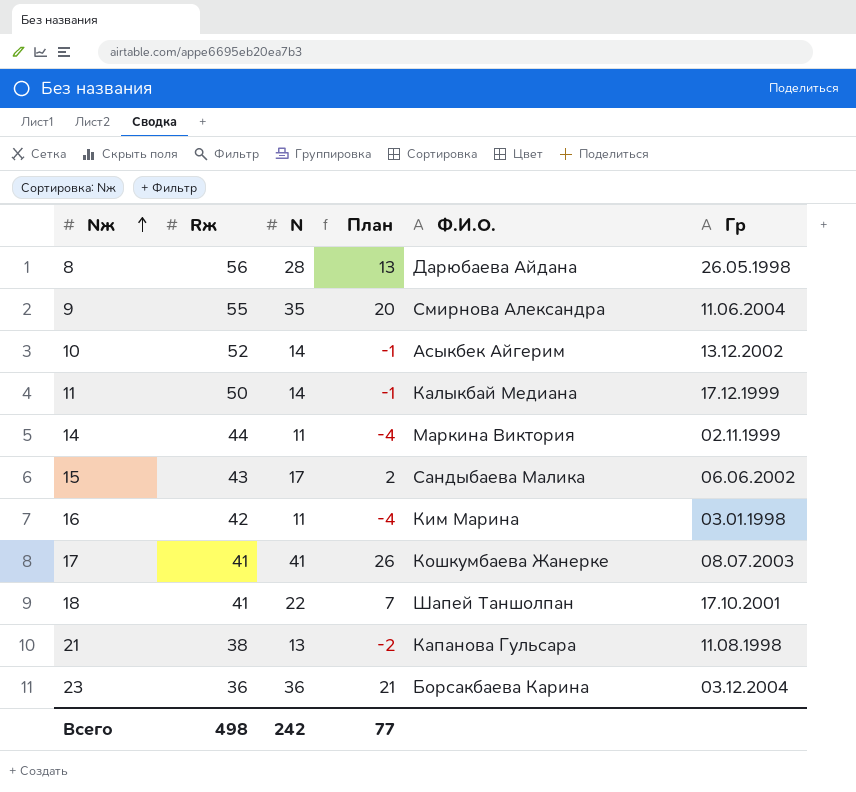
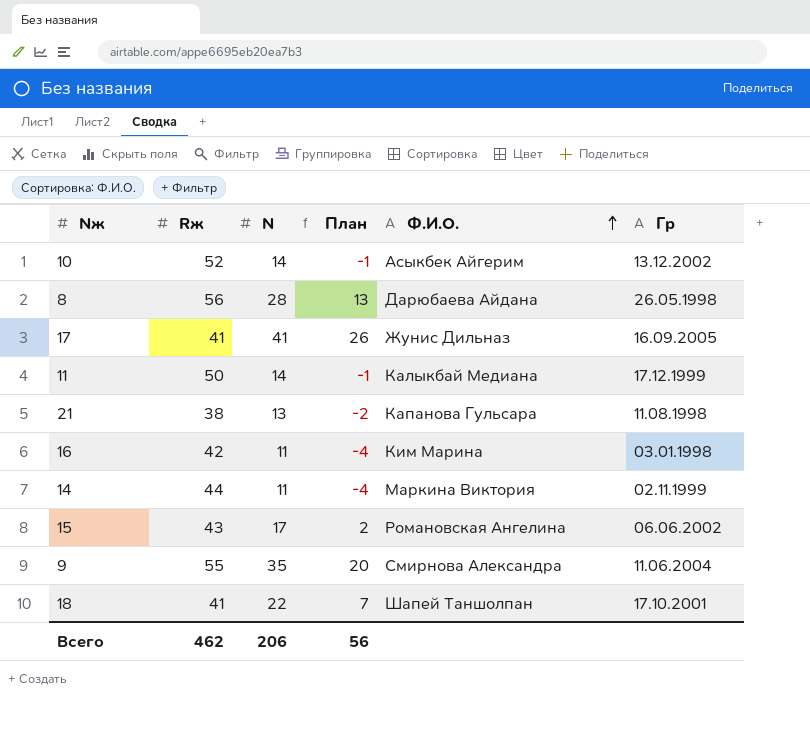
row order: Nж ascending -> Ф.И.О. ascending
row 23: 36 | 36 | 21 | Борсакбаева Карина | 03.12.2004 -> none
17 | Ф.И.О.: Кошкумбаева Жанерке -> Жунис Дильназ
17 | Гр: 08.07.2003 -> 16.09.2005
15 | Ф.И.О.: Сандыбаева Малика -> Романовская Ангелина
Всего | Rж: 498 -> 462
Всего | N: 242 -> 206
Всего | План: 77 -> 56

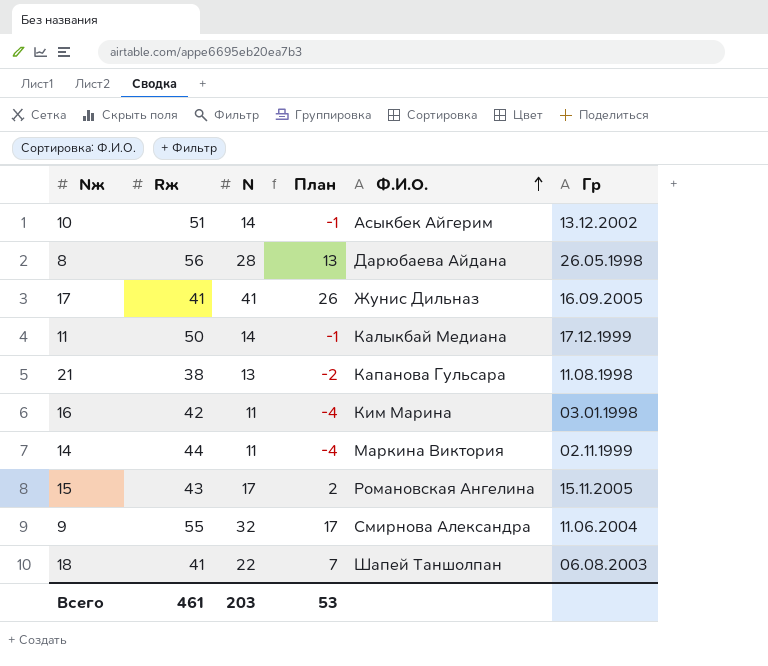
10 | Rж: 52 -> 51
15 | Гр: 06.06.2002 -> 15.11.2005
9 | N: 35 -> 32
9 | План: 20 -> 17
18 | Гр: 17.10.2001 -> 06.08.2003
Всего | Rж: 462 -> 461
Всего | N: 206 -> 203
Всего | План: 56 -> 53

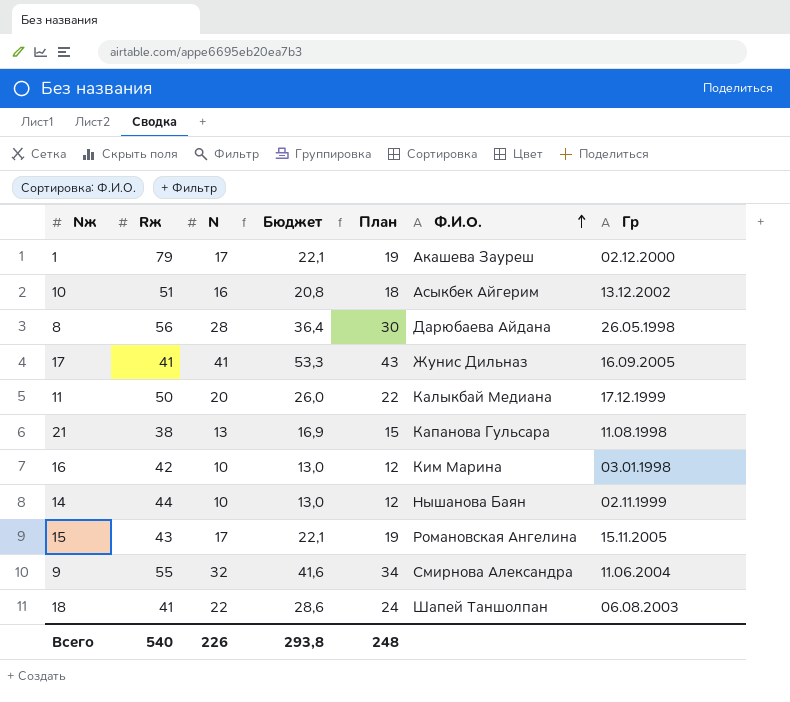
column Бюджет | formula: none -> [N] * 1,3
column План | formula: [N] - 15 -> [N] + 2
row 1: none -> 79 | 17 | 22,1 | 19 | Акашева Зауреш | 02.12.2000
10 | N: 14 -> 16
11 | N: 14 -> 20
16 | N: 11 -> 10
14 | N: 11 -> 10
14 | Ф.И.О.: Маркина Виктория -> Нышанова Баян
Всего | Rж: 461 -> 540
Всего | N: 203 -> 226
Всего | План: 53 -> 248

